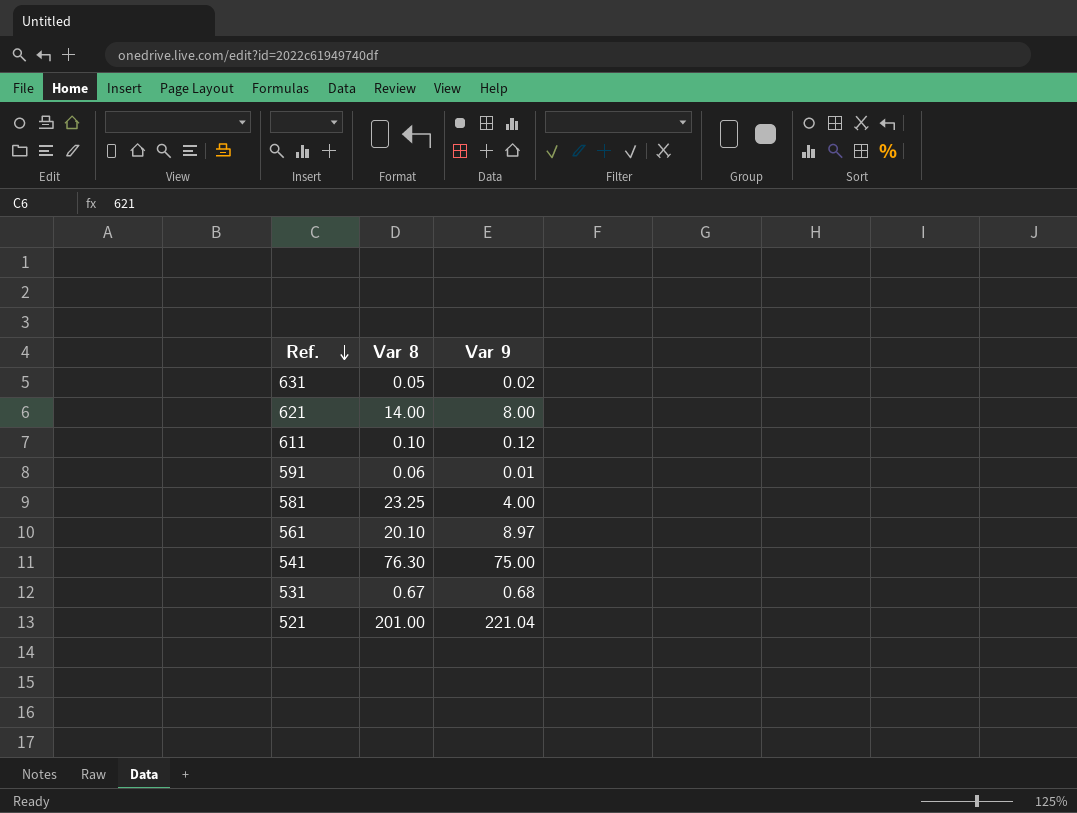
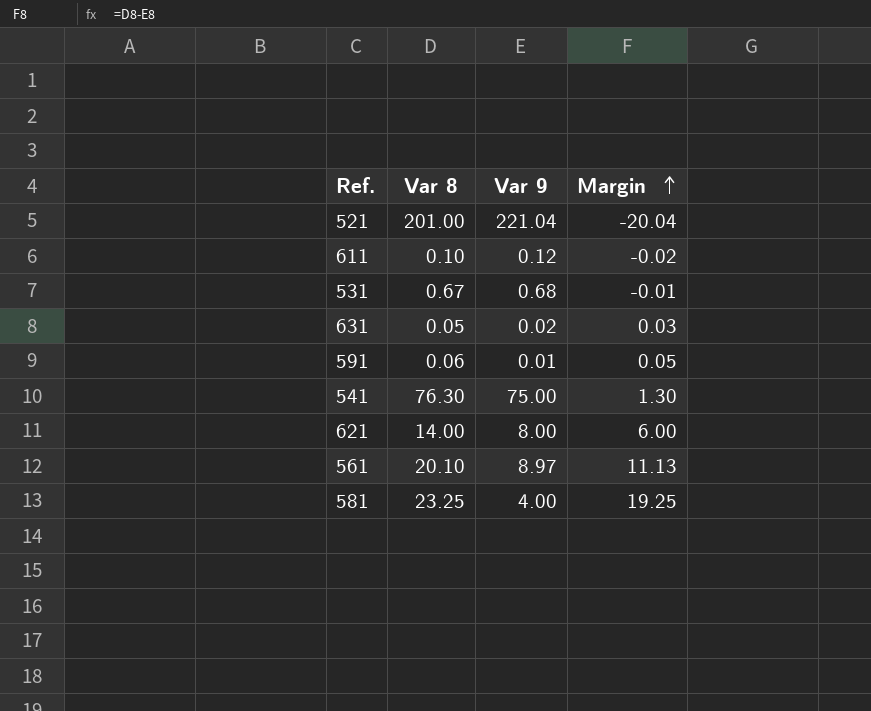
row order: Ref. descending -> Margin ascending
column Margin | formula: none -> [Var 8] - [Var 9]

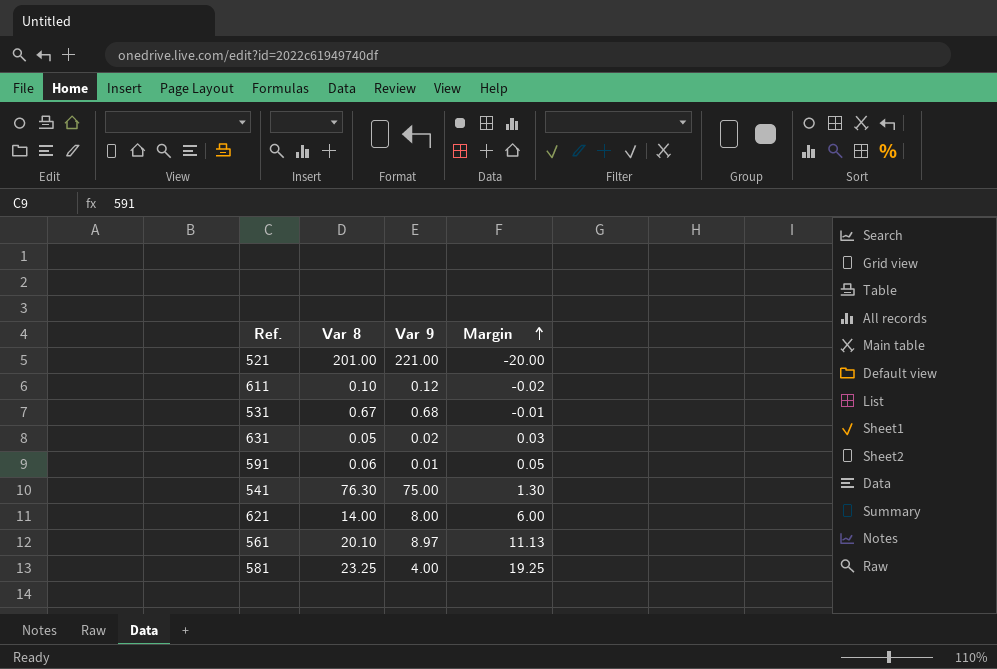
521 | Var 9: 221.04 -> 221.00
521 | Margin: -20.04 -> -20.00

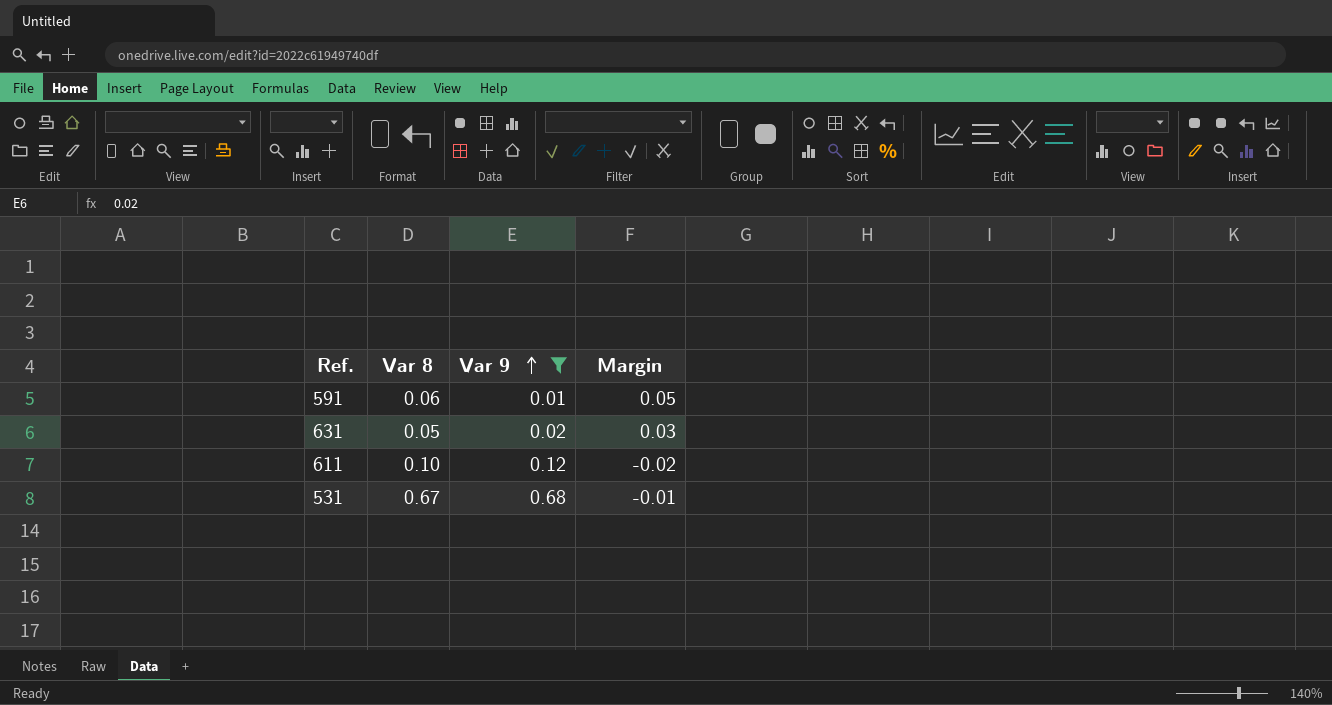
filter: none -> Var 9 <= 0.68
row order: Margin ascending -> Var 9 ascending

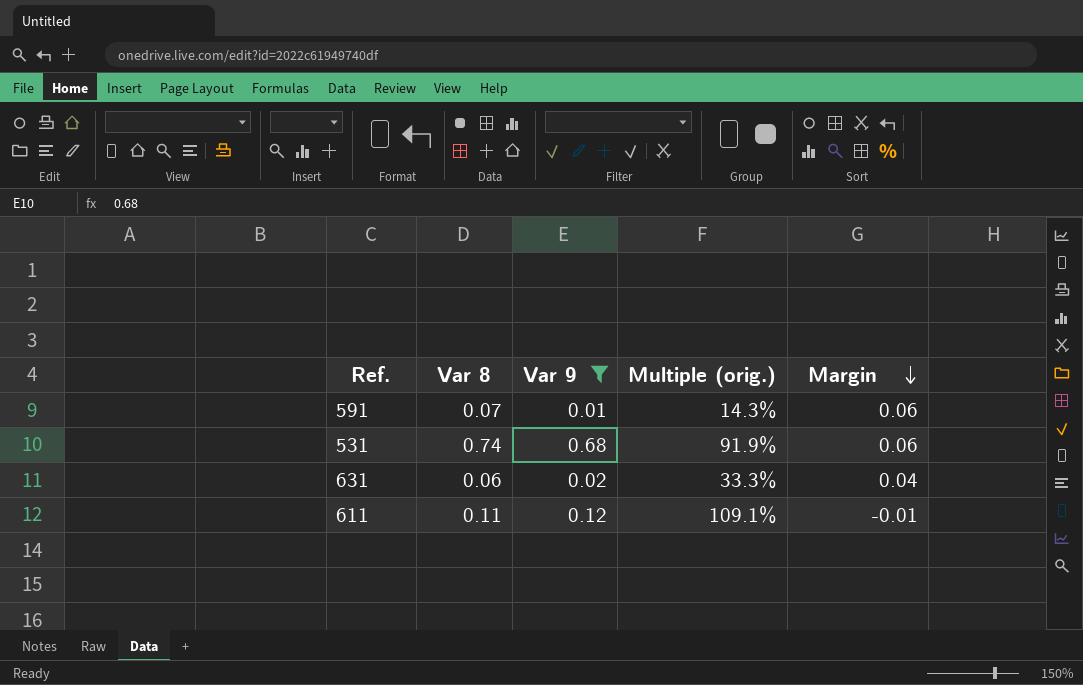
row order: Var 9 ascending -> Margin descending
column Multiple (orig.) | formula: none -> [Var 9] / [Var 8]
591 | Var 8: 0.06 -> 0.07
591 | Margin: 0.05 -> 0.06
531 | Var 8: 0.67 -> 0.74
531 | Margin: -0.01 -> 0.06
631 | Var 8: 0.05 -> 0.06
631 | Margin: 0.03 -> 0.04
611 | Var 8: 0.10 -> 0.11
611 | Margin: -0.02 -> -0.01

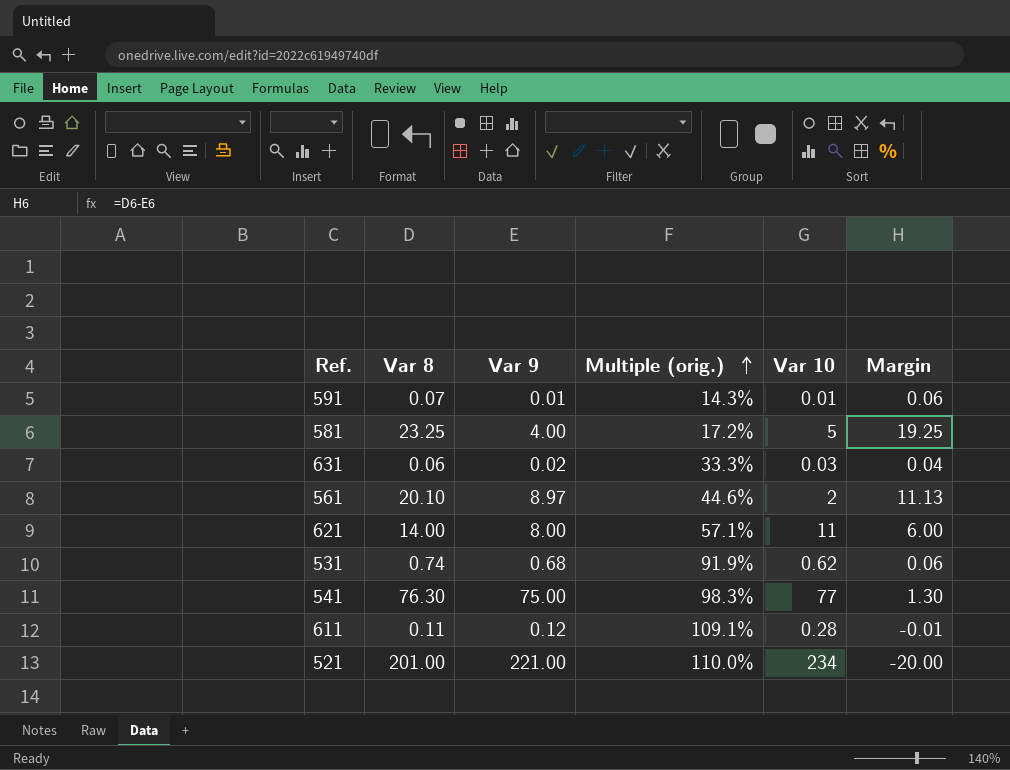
filter: Var 9 <= 0.68 -> none
row order: Margin descending -> Multiple (orig.) ascending
column Var 10 | position: none -> 5

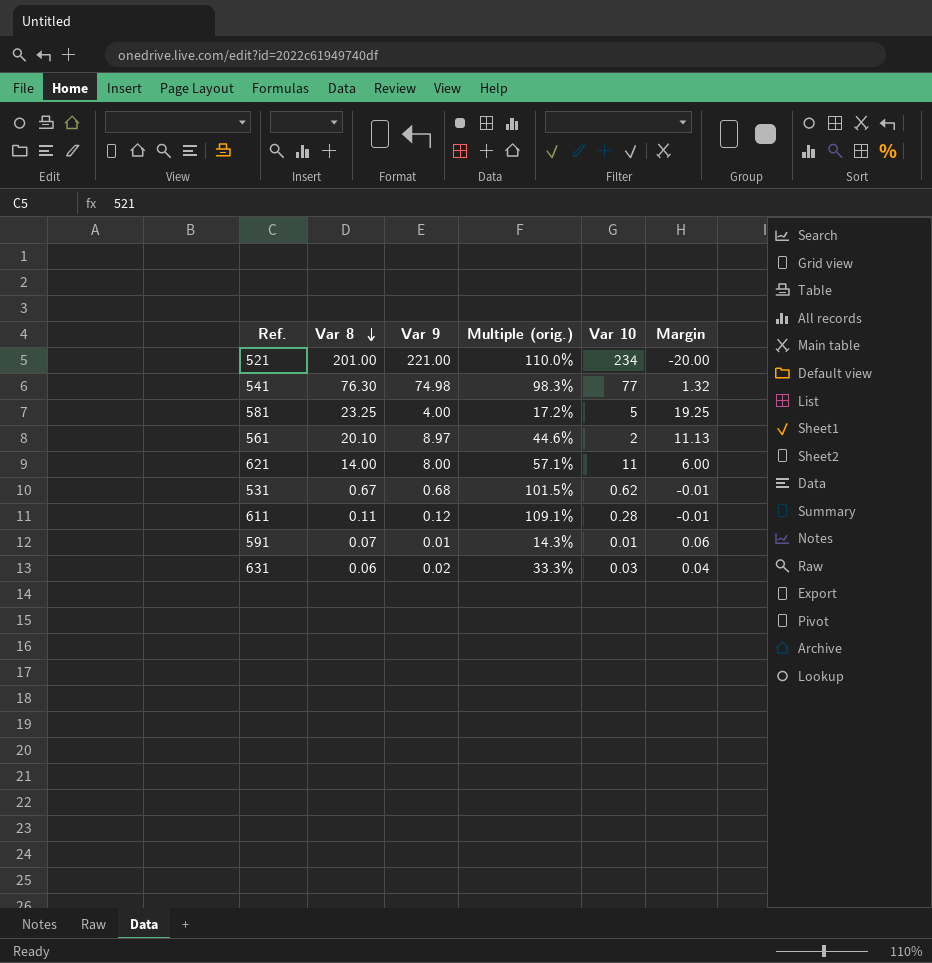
row order: Multiple (orig.) ascending -> Var 8 descending
541 | Var 9: 75.00 -> 74.98
541 | Margin: 1.30 -> 1.32
531 | Var 8: 0.74 -> 0.67
531 | Multiple (orig.): 91.9% -> 101.5%
531 | Margin: 0.06 -> -0.01

